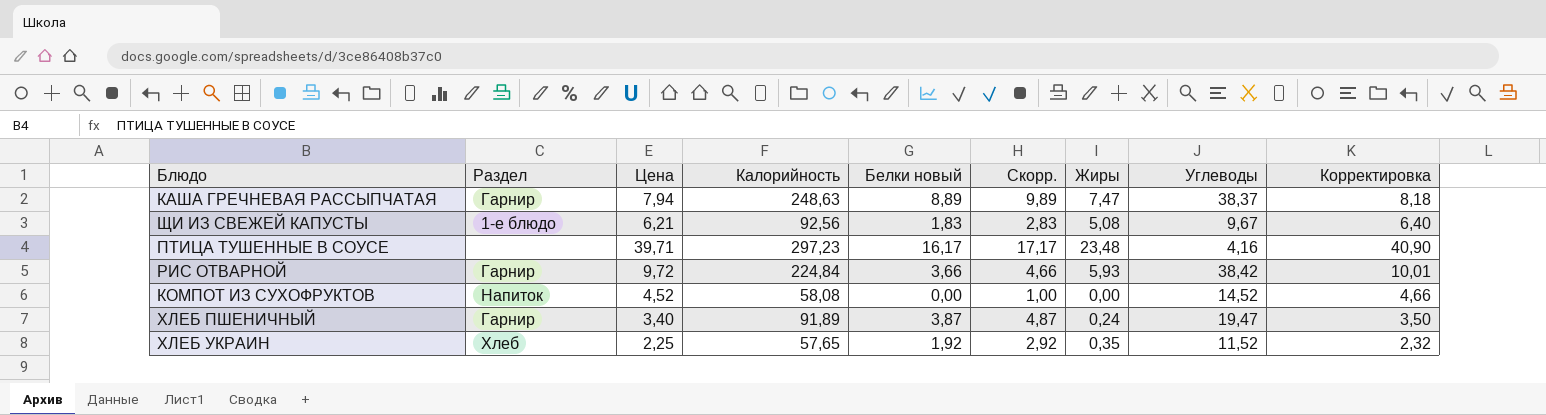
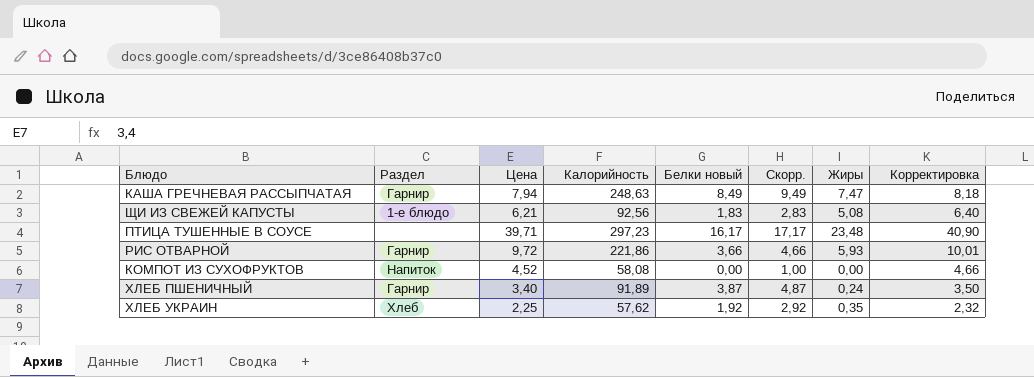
column Углеводы | position: 8 -> none
КАША ГРЕЧНЕВАЯ РАССЫПЧАТАЯ | Белки новый: 8,89 -> 8,49
КАША ГРЕЧНЕВАЯ РАССЫПЧАТАЯ | Скорр.: 9,89 -> 9,49
РИС ОТВАРНОЙ | Калорийность: 224,84 -> 221,86
ХЛЕБ УКРАИН | Калорийность: 57,65 -> 57,62

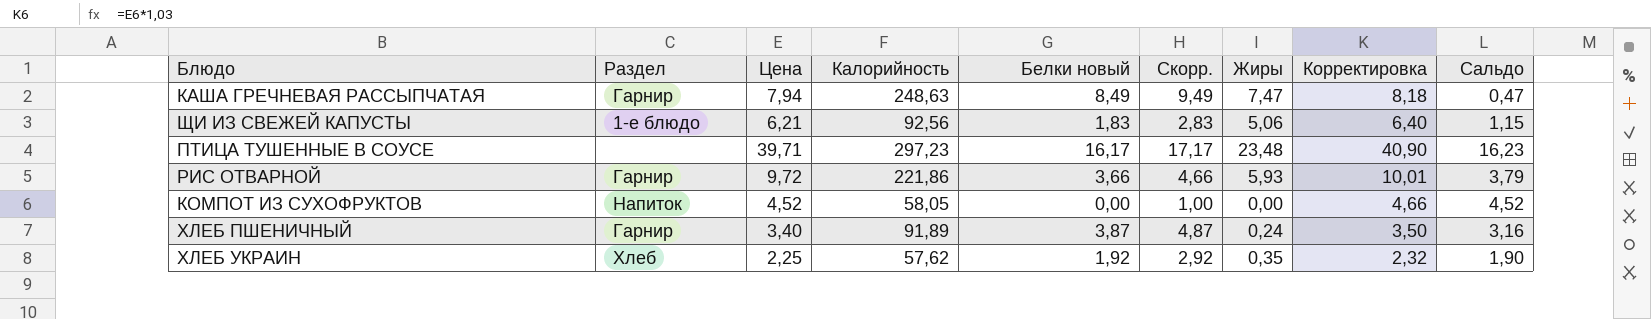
column Сальдо | formula: none -> [Цена] - [Жиры]
ЩИ ИЗ СВЕЖЕЙ КАПУСТЫ | Жиры: 5,08 -> 5,06
КОМПОТ ИЗ СУХОФРУКТОВ | Калорийность: 58,08 -> 58,05

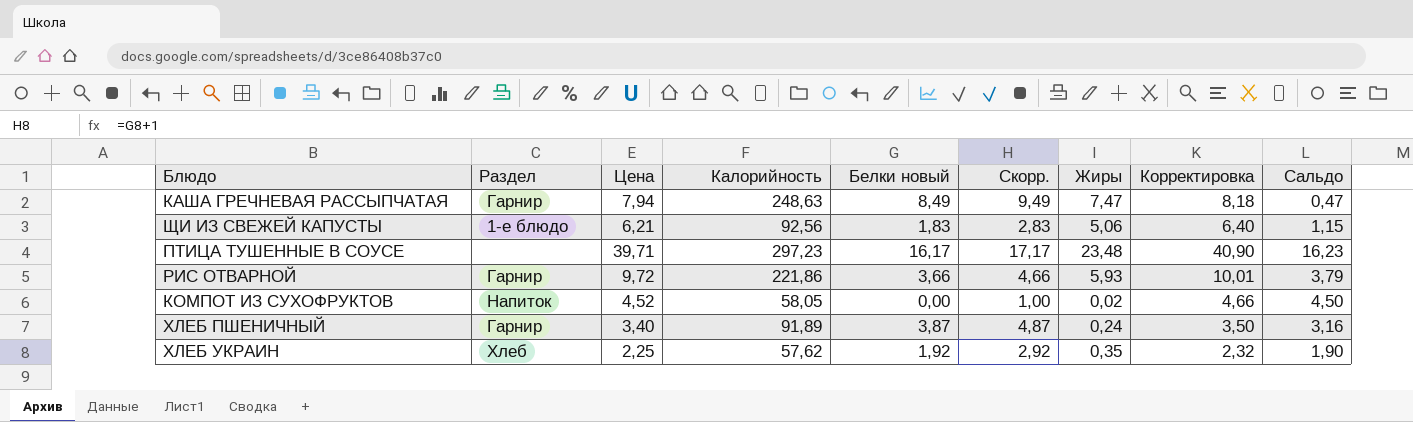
КОМПОТ ИЗ СУХОФРУКТОВ | Жиры: 0,00 -> 0,02
КОМПОТ ИЗ СУХОФРУКТОВ | Сальдо: 4,52 -> 4,50

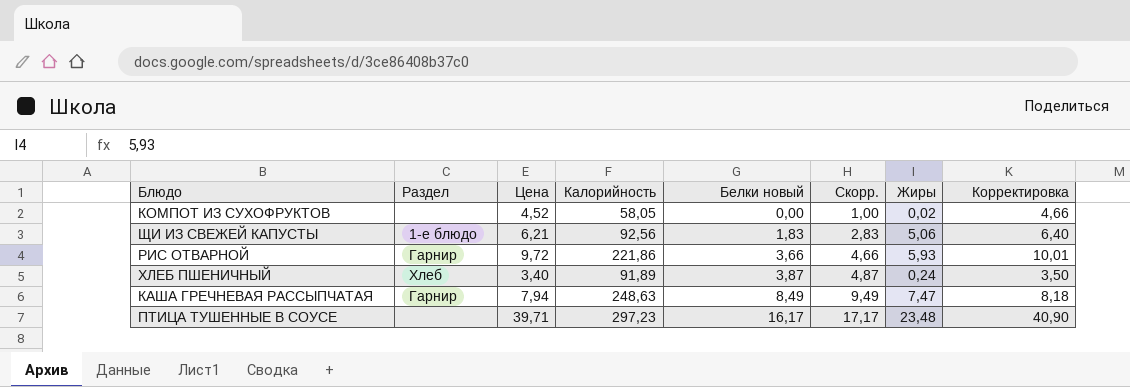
row order: none -> Белки новый ascending
column Сальдо | formula: [Цена] - [Жиры] -> none
row ХЛЕБ УКРАИН: Хлеб | 2,25 | 57,62 | 1,92 | 2,92 | 0,35 | 2,32 | 1,90 -> none
КОМПОТ ИЗ СУХОФРУКТОВ | Раздел: Напиток -> none
ХЛЕБ ПШЕНИЧНЫЙ | Раздел: Гарнир -> Хлеб

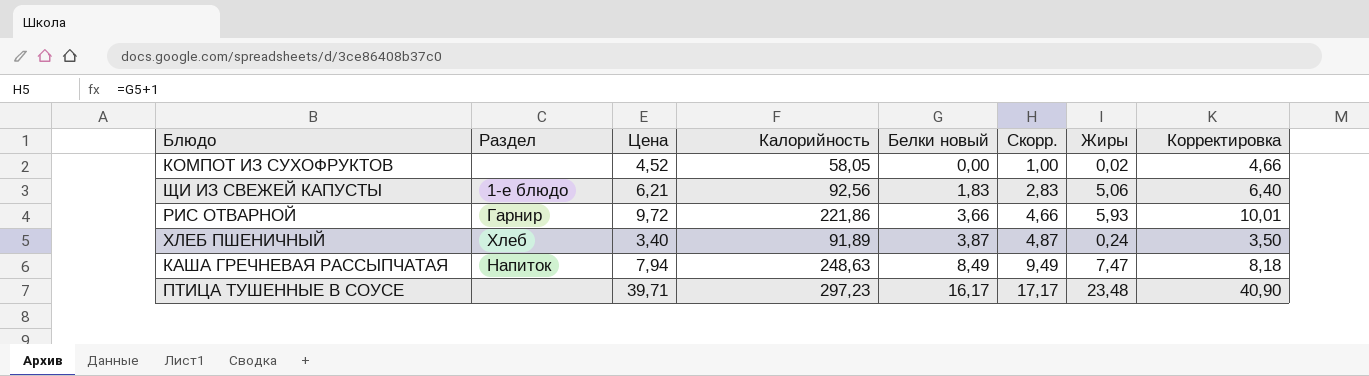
КАША ГРЕЧНЕВАЯ РАССЫПЧАТАЯ | Раздел: Гарнир -> Напиток

